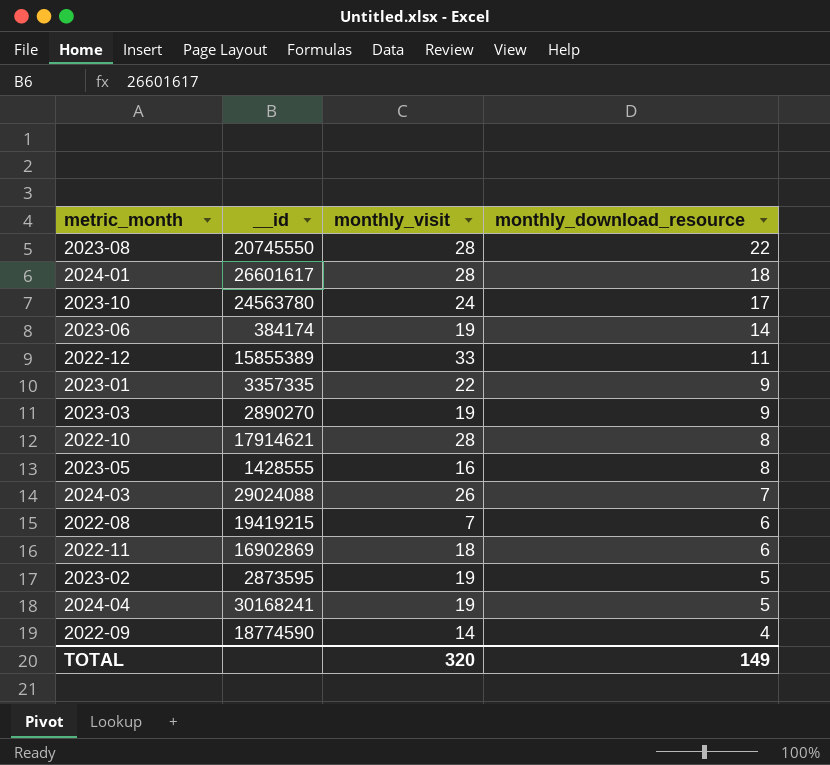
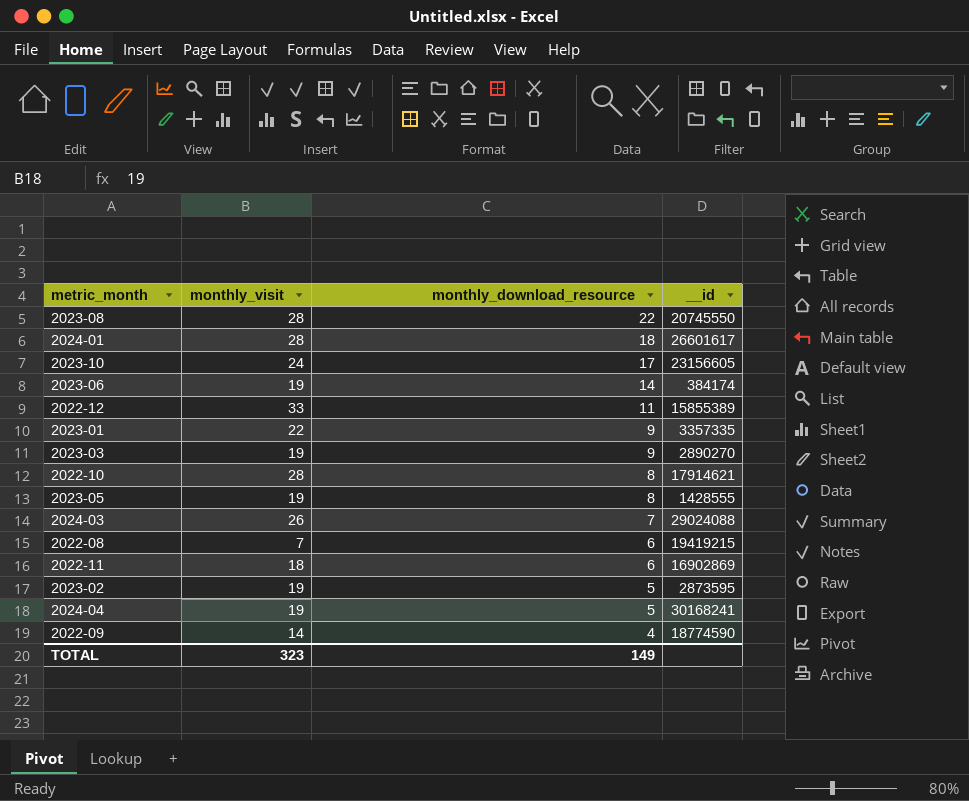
column __id | position: 2 -> 4
2023-10 | __id: 24563780 -> 23156605
2023-05 | monthly_visit: 16 -> 19
TOTAL | monthly_visit: 320 -> 323

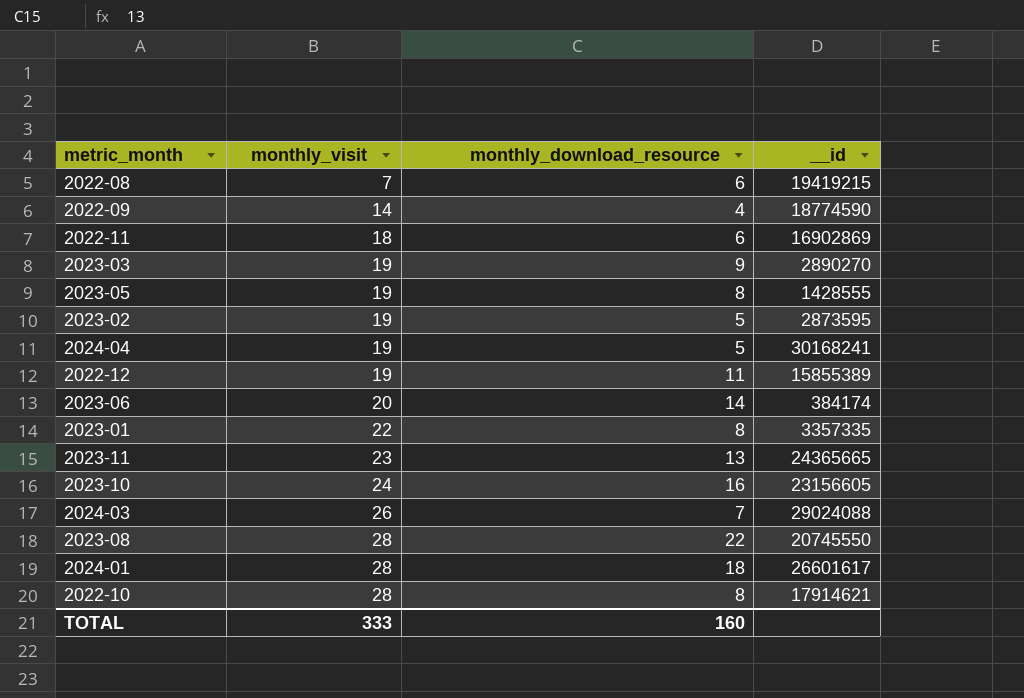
row order: monthly_download_resource descending -> monthly_visit ascending
2022-12 | monthly_visit: 33 -> 19
2023-06 | monthly_visit: 19 -> 20
2023-01 | monthly_download_resource: 9 -> 8
row 2023-11: none -> 23 | 13 | 24365665
2023-10 | monthly_download_resource: 17 -> 16
TOTAL | monthly_visit: 323 -> 333
TOTAL | monthly_download_resource: 149 -> 160

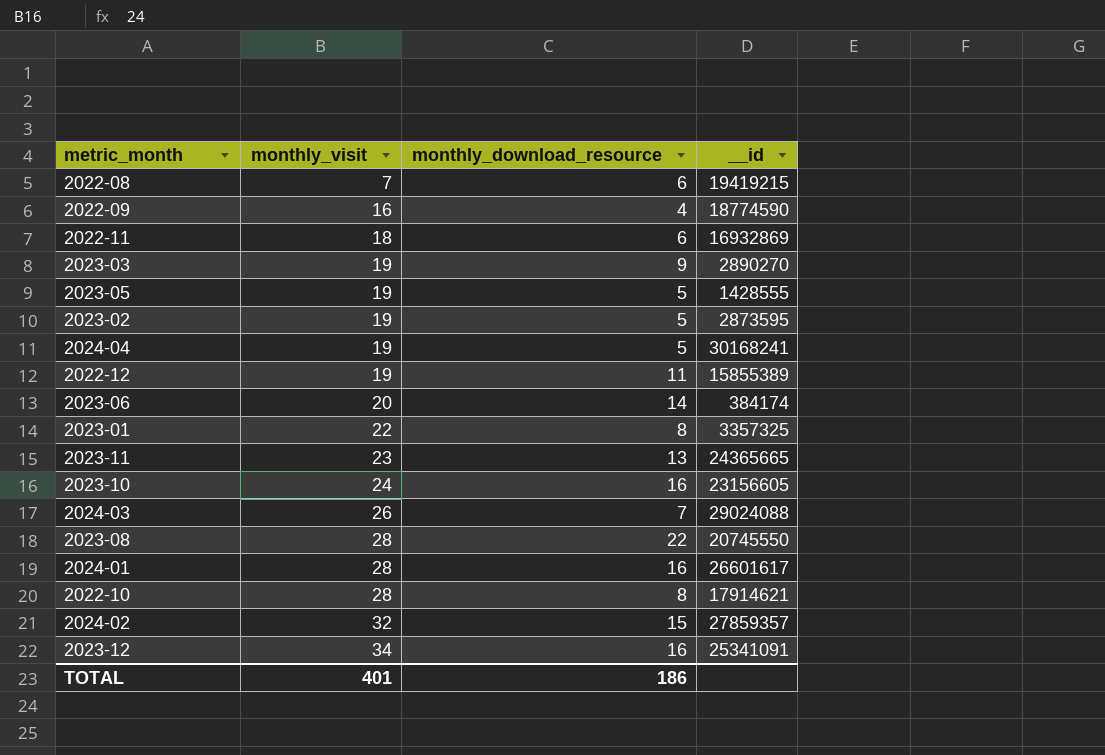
2022-09 | monthly_visit: 14 -> 16
2022-11 | __id: 16902869 -> 16932869
2023-05 | monthly_download_resource: 8 -> 5
2023-01 | __id: 3357335 -> 3357325
2024-01 | monthly_download_resource: 18 -> 16
row 2024-02: none -> 32 | 15 | 27859357
row 2023-12: none -> 34 | 16 | 25341091
TOTAL | monthly_visit: 333 -> 401
TOTAL | monthly_download_resource: 160 -> 186

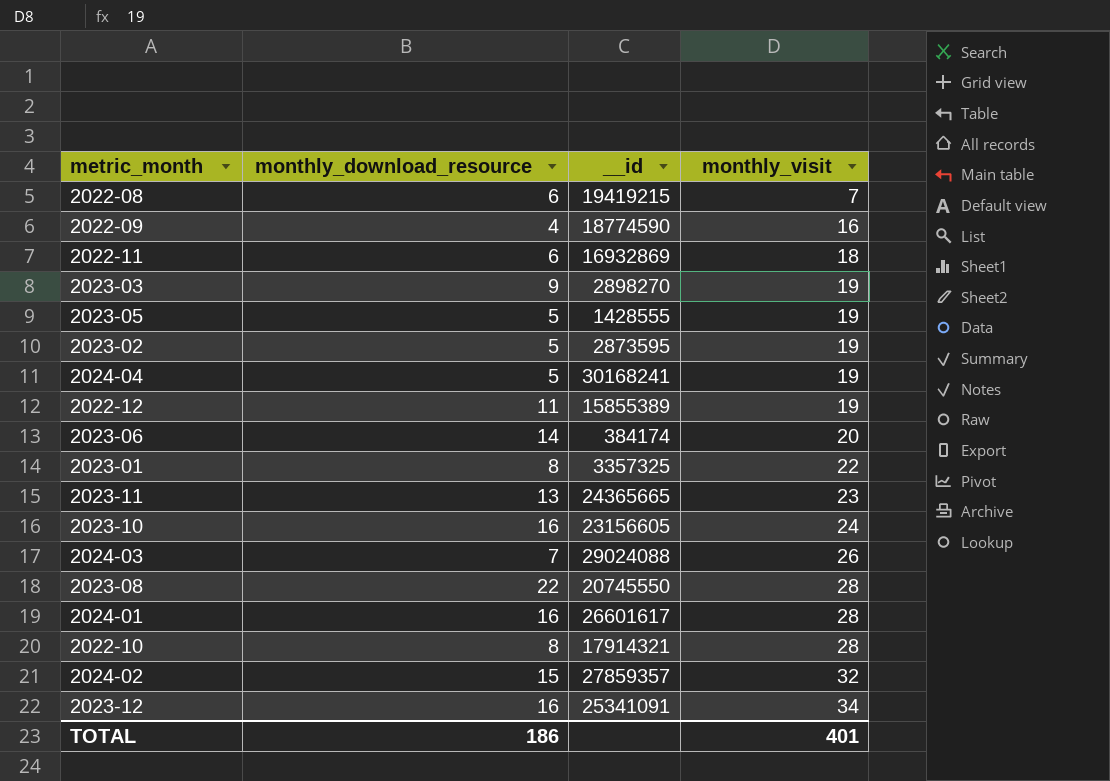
column monthly_visit | position: 2 -> 4
2023-03 | __id: 2890270 -> 2898270
2022-10 | __id: 17914621 -> 17914321

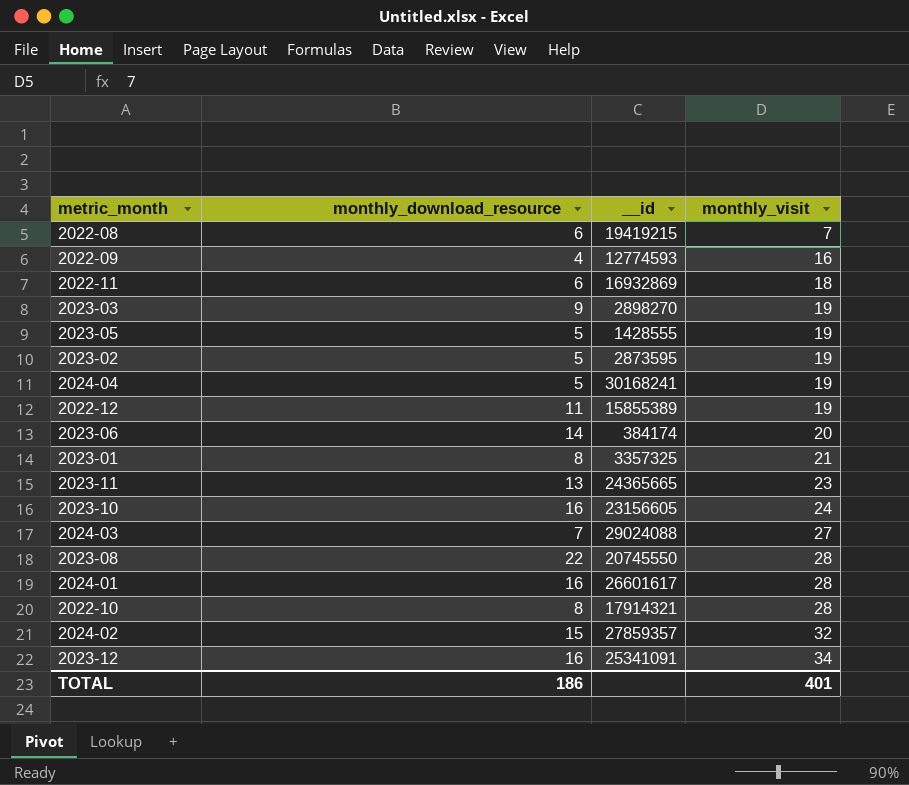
2022-09 | __id: 18774590 -> 12774593
2023-01 | monthly_visit: 22 -> 21
2024-03 | monthly_visit: 26 -> 27

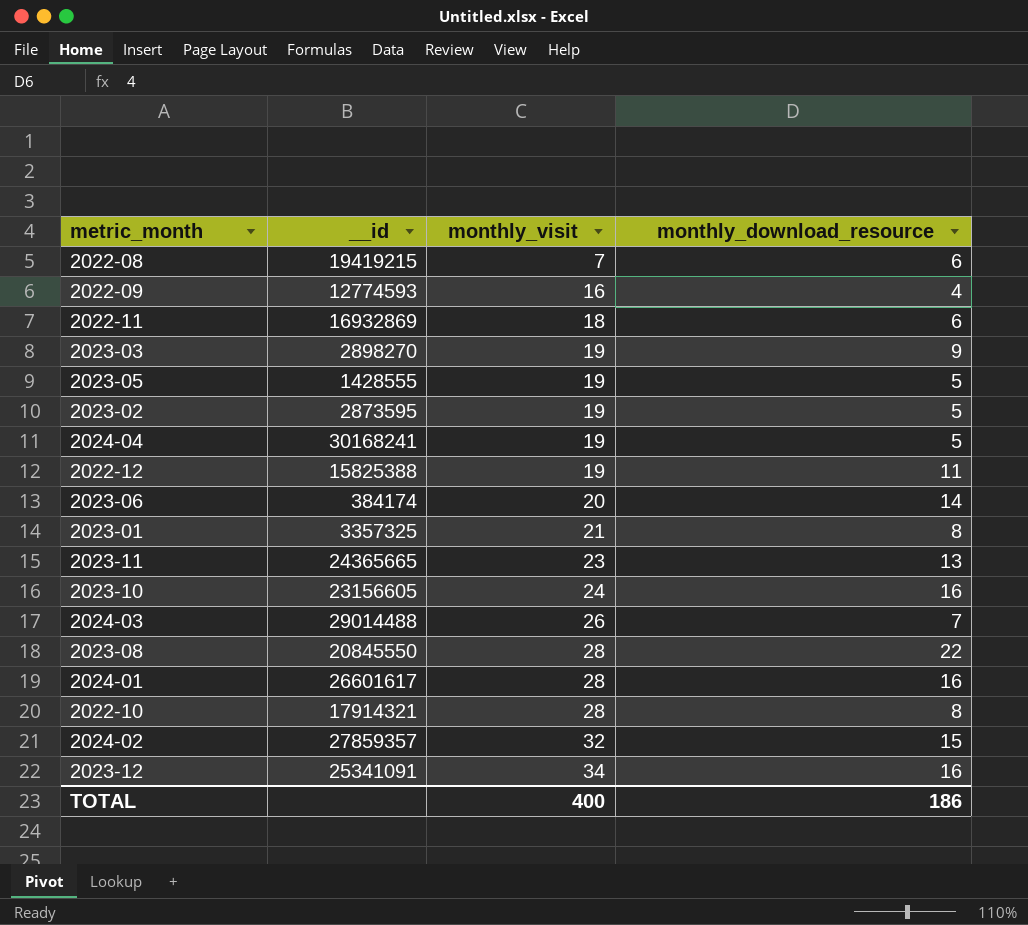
column monthly_download_resource | position: 2 -> 4
2022-12 | __id: 15855389 -> 15825388
2024-03 | __id: 29024088 -> 29014488
2024-03 | monthly_visit: 27 -> 26
2023-08 | __id: 20745550 -> 20845550
TOTAL | monthly_visit: 401 -> 400

